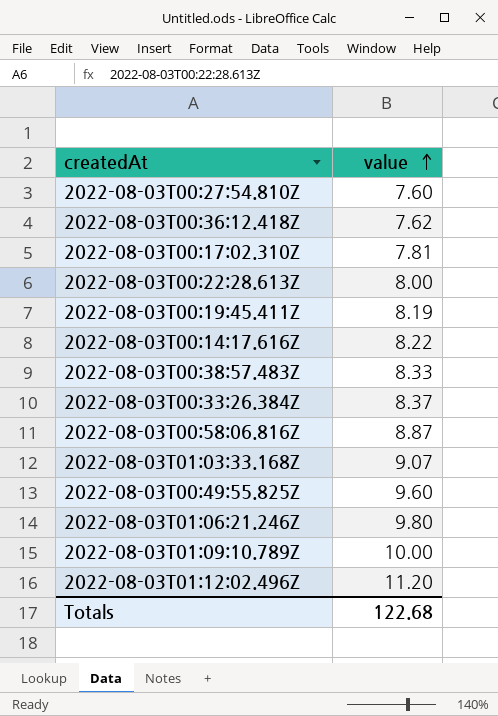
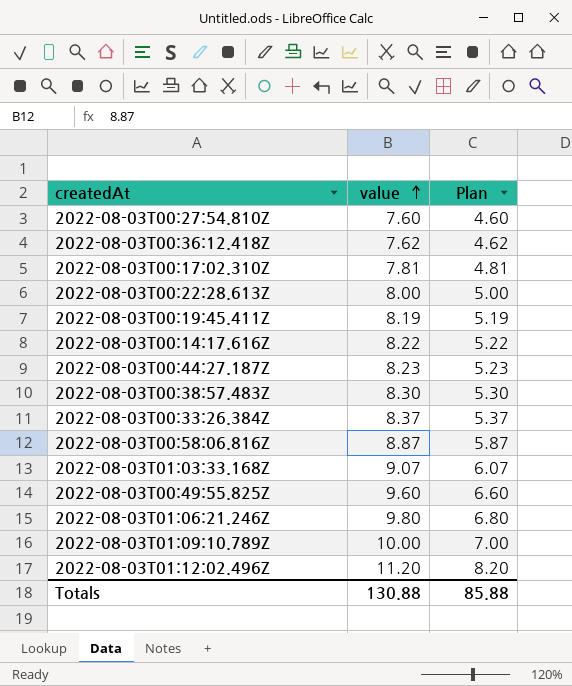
column Plan | formula: none -> [value] - 3
row 2022-08-03T00:44:27.187Z: none -> 8.23 | 5.23
2022-08-03T00:38:57.483Z | value: 8.33 -> 8.30
Totals | value: 122.68 -> 130.88

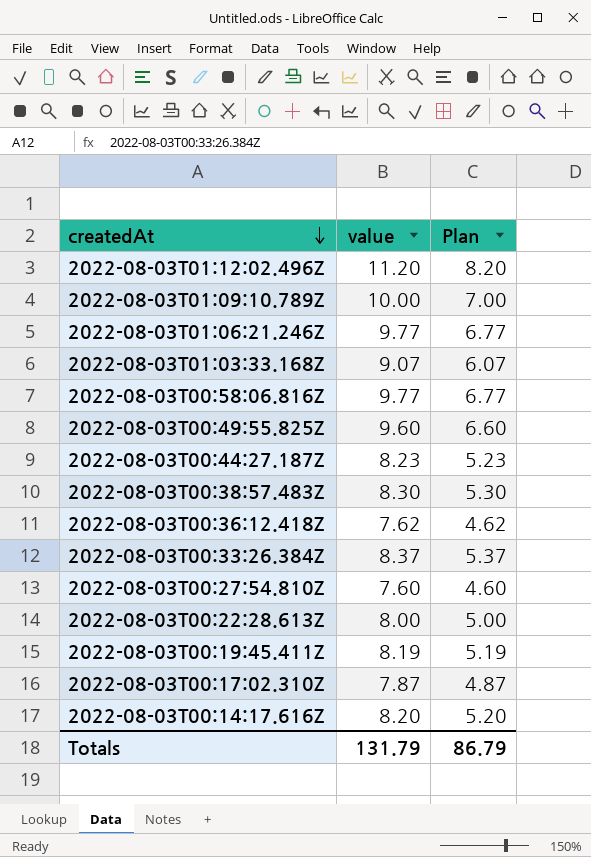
row order: value ascending -> createdAt descending
2022-08-03T01:06:21.246Z | value: 9.80 -> 9.77
2022-08-03T01:06:21.246Z | Plan: 6.80 -> 6.77
2022-08-03T00:58:06.816Z | value: 8.87 -> 9.77
2022-08-03T00:58:06.816Z | Plan: 5.87 -> 6.77
2022-08-03T00:17:02.310Z | value: 7.81 -> 7.87
2022-08-03T00:17:02.310Z | Plan: 4.81 -> 4.87
2022-08-03T00:14:17.616Z | value: 8.22 -> 8.20
2022-08-03T00:14:17.616Z | Plan: 5.22 -> 5.20
Totals | value: 130.88 -> 131.79
Totals | Plan: 85.88 -> 86.79

